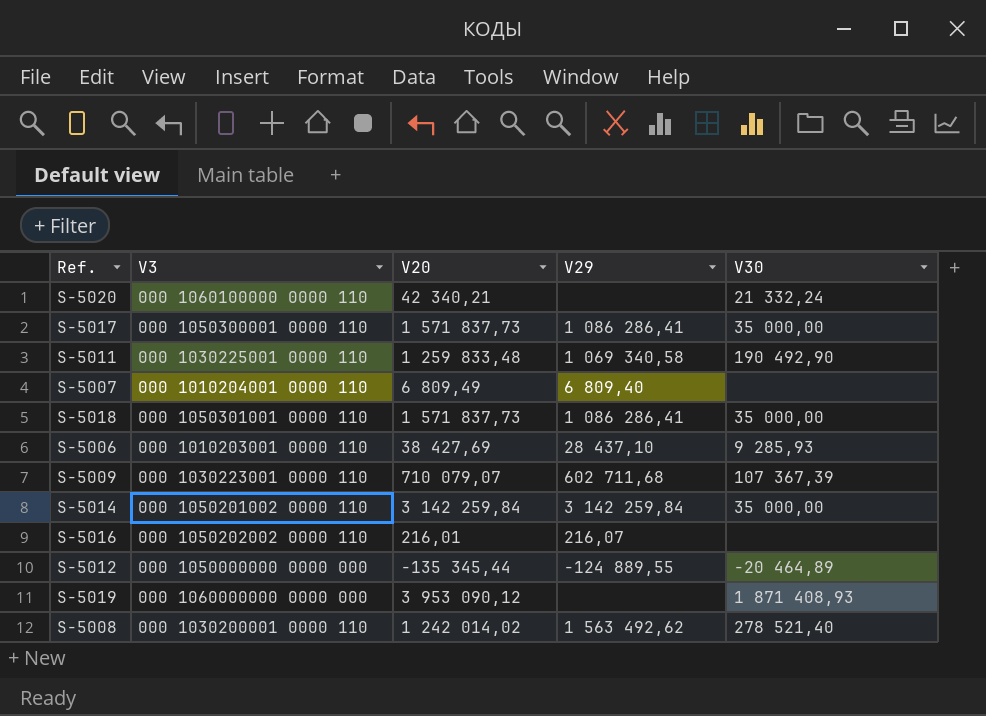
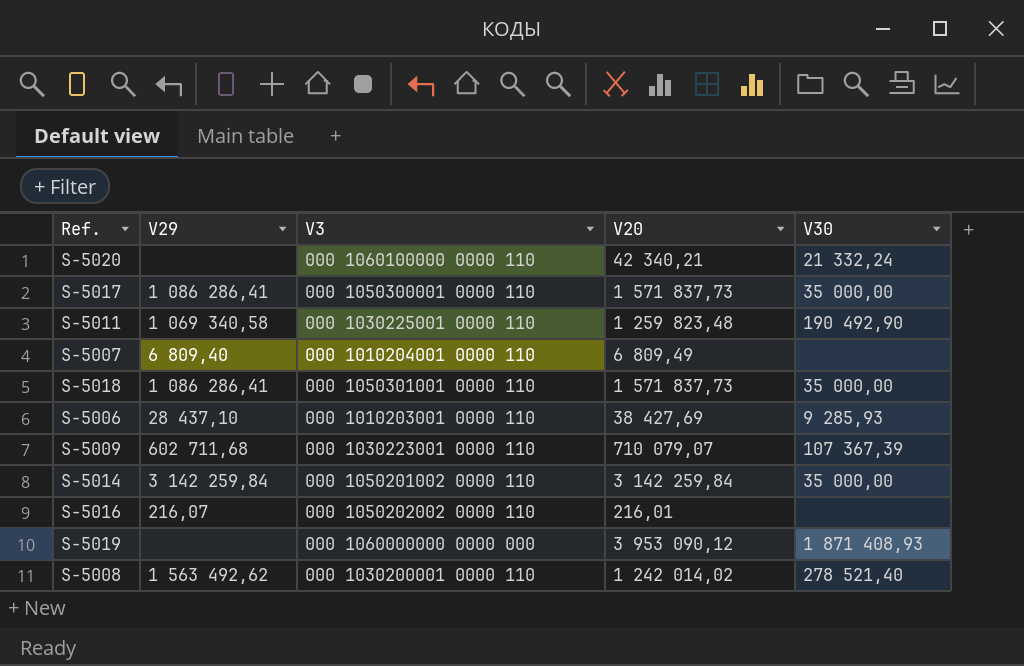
column V29 | position: 4 -> 2
row S-5012: 000 1050000000 0000 000 | -135 345,44 | -124 889,55 | -20 464,89 -> none
S-5011 | V20: 1 259 833,48 -> 1 259 823,48

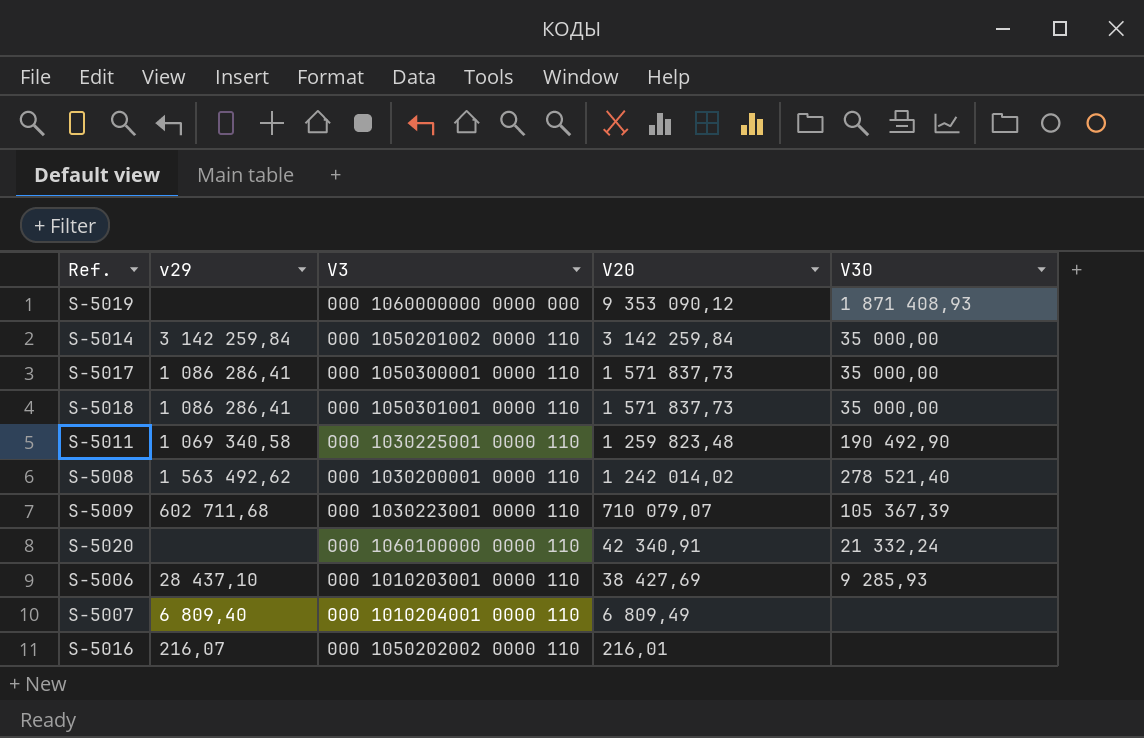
row order: none -> V20 descending
column name: V29 -> v29
S-5019 | V20: 3 953 090,12 -> 9 353 090,12
S-5009 | V30: 107 367,39 -> 105 367,39
S-5020 | V20: 42 340,21 -> 42 340,91

